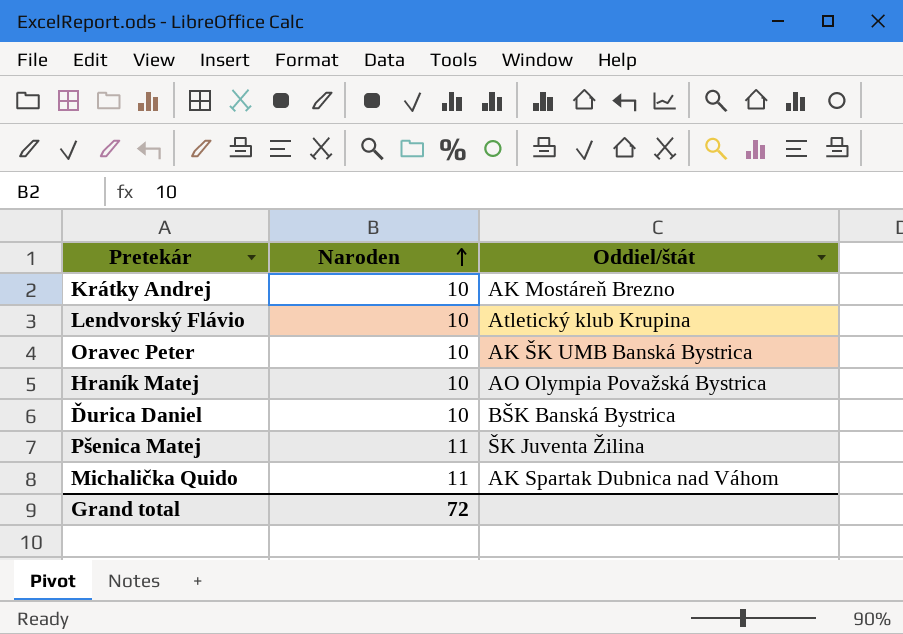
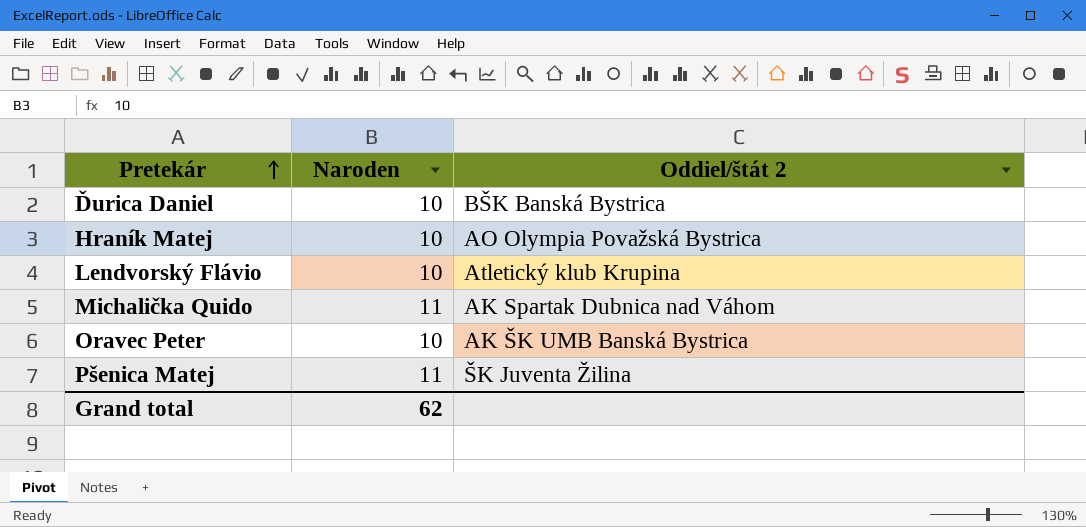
row order: Naroden ascending -> Pretekár ascending
column name: Oddiel/štát -> Oddiel/štát 2
row Krátky Andrej: 10 | AK Mostáreň Brezno -> none
Grand total | Naroden: 72 -> 62

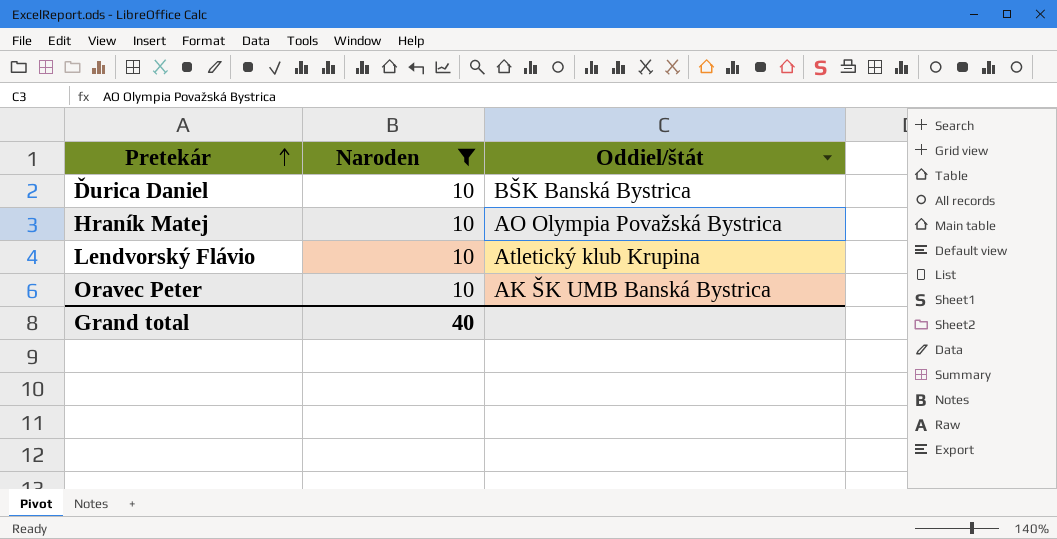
filter: none -> Naroden = 10
column name: Oddiel/štát 2 -> Oddiel/štát
Grand total | Naroden: 62 -> 40

